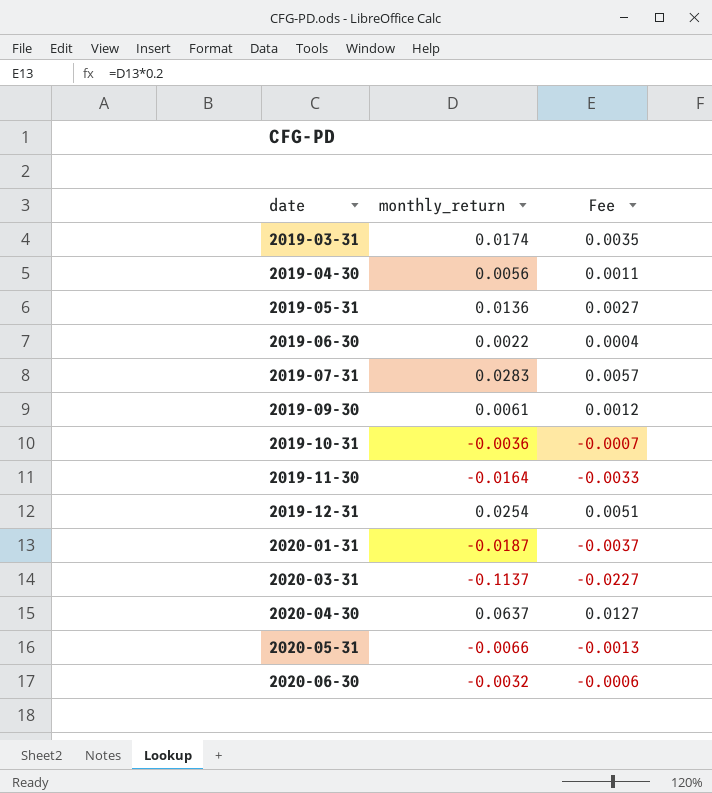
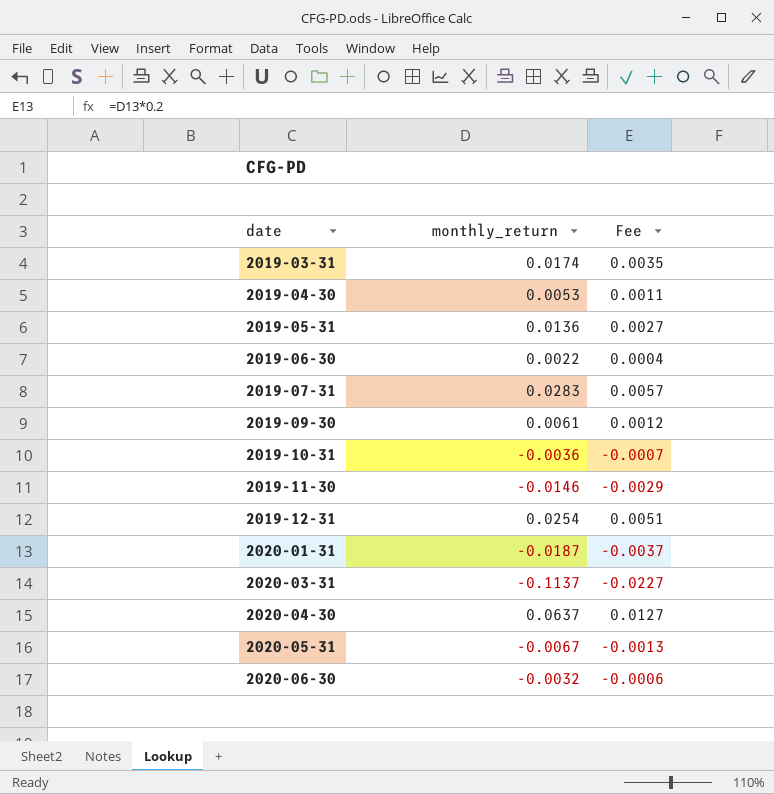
2019-04-30 | monthly_return: 0.0056 -> 0.0053
2019-11-30 | monthly_return: -0.0164 -> -0.0146
2019-11-30 | Fee: -0.0033 -> -0.0029
2020-05-31 | monthly_return: -0.0066 -> -0.0067

